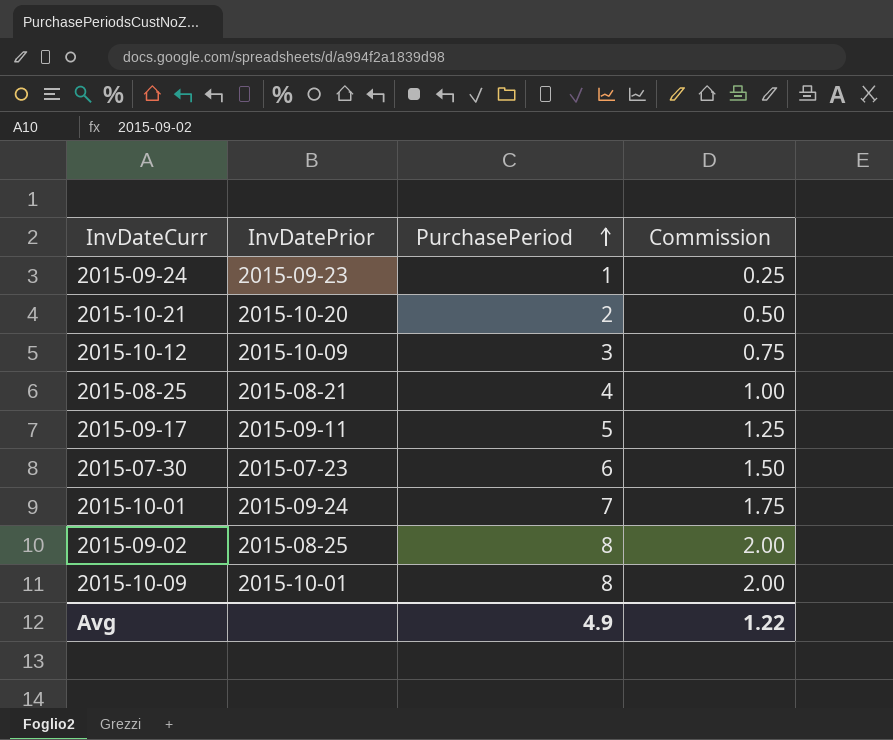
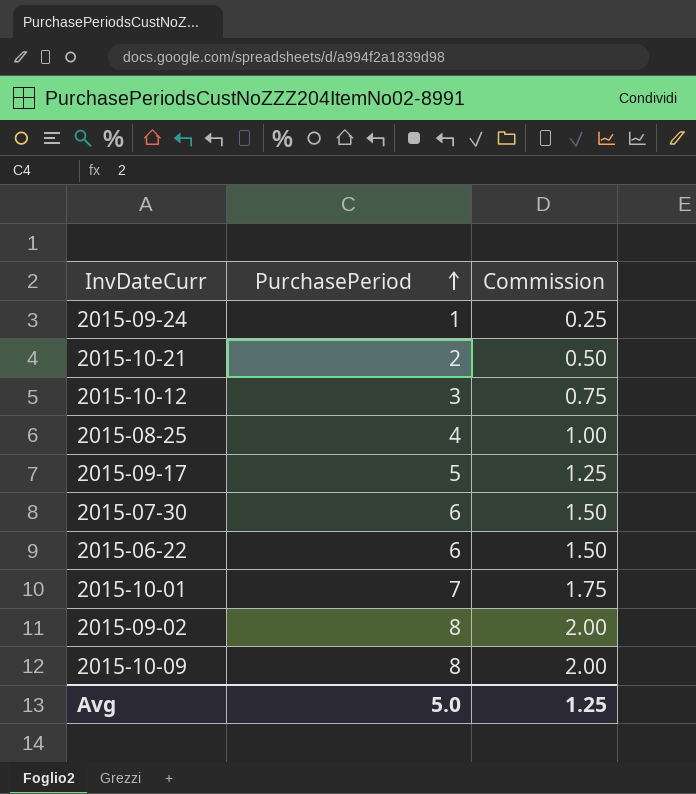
column InvDatePrior | position: 2 -> none
row 2015-06-22: none -> 6 | 1.50
Avg | PurchasePeriod: 4.9 -> 5.0
Avg | Commission: 1.22 -> 1.25

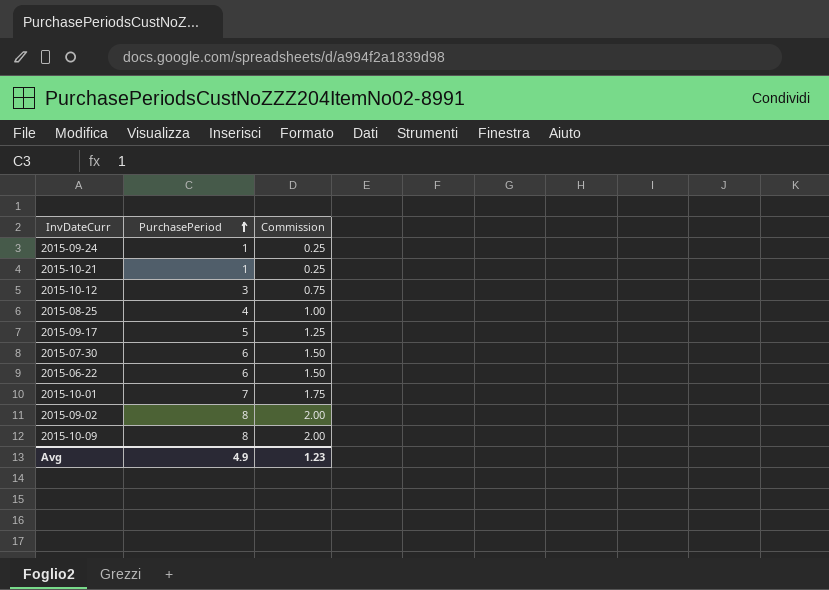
2015-10-21 | PurchasePeriod: 2 -> 1
2015-10-21 | Commission: 0.50 -> 0.25
Avg | PurchasePeriod: 5.0 -> 4.9
Avg | Commission: 1.25 -> 1.23

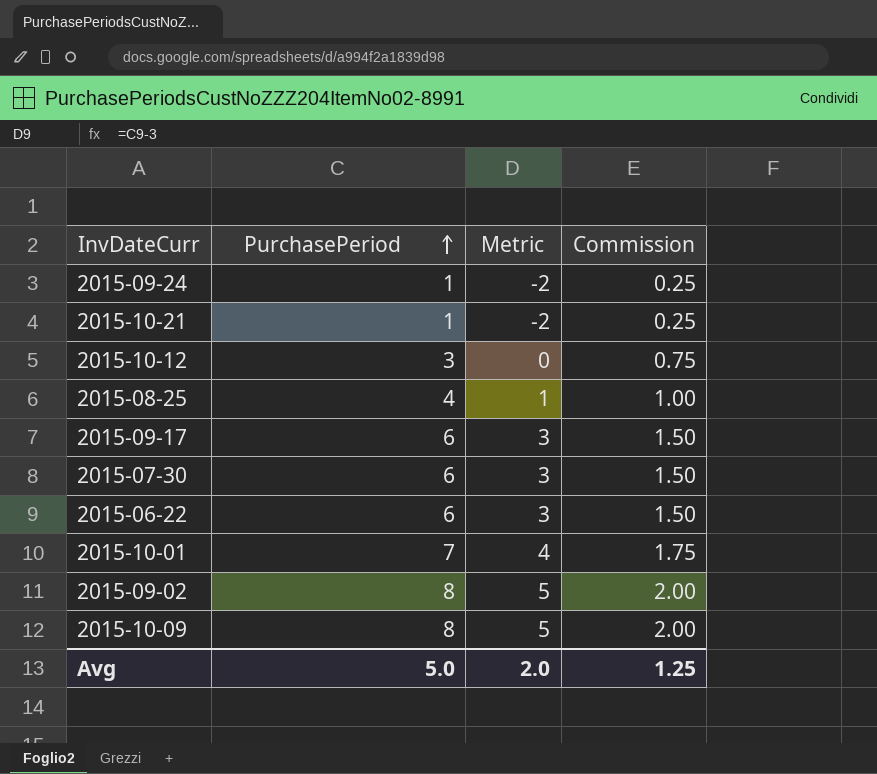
column Metric | formula: none -> [PurchasePeriod] - 3
2015-09-17 | PurchasePeriod: 5 -> 6
2015-09-17 | Commission: 1.25 -> 1.50
Avg | PurchasePeriod: 4.9 -> 5.0
Avg | Commission: 1.23 -> 1.25

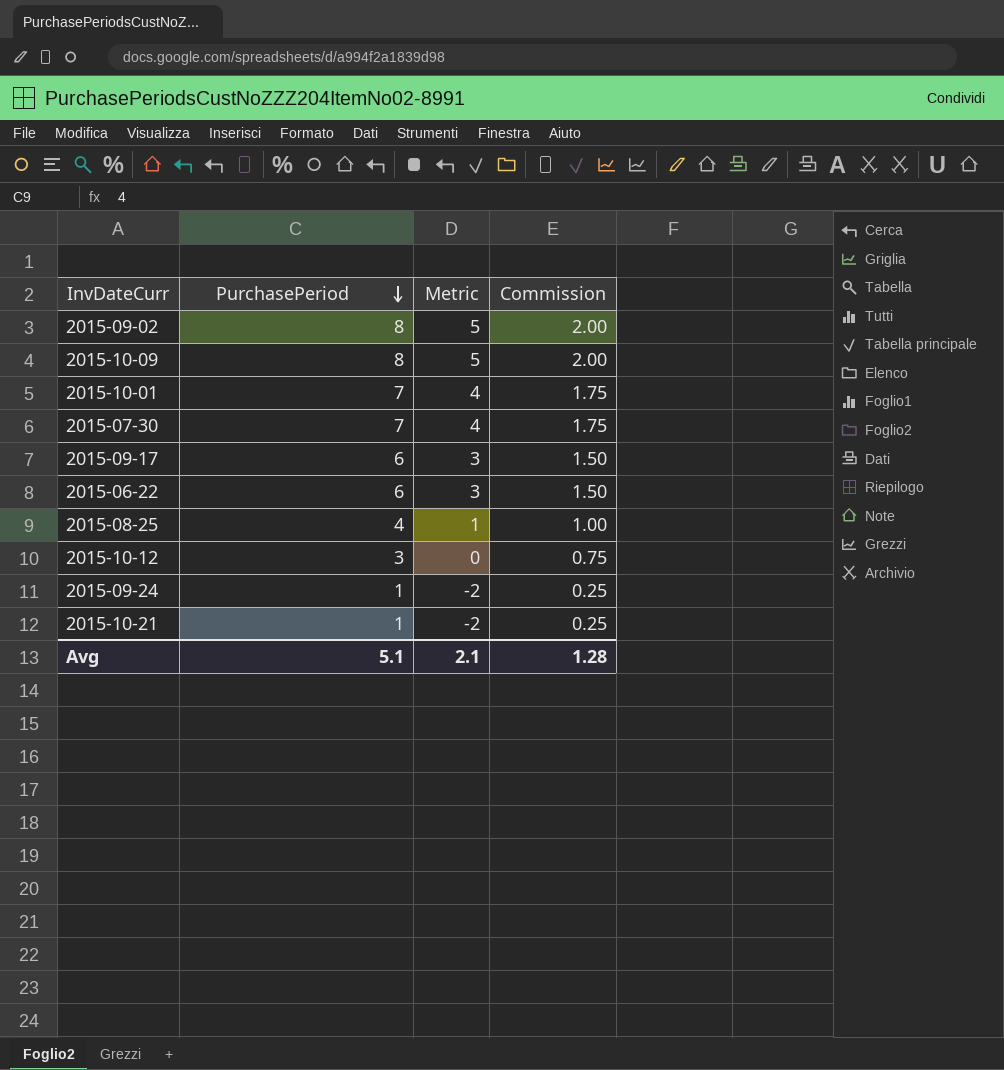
row order: PurchasePeriod ascending -> PurchasePeriod descending
2015-07-30 | PurchasePeriod: 6 -> 7
2015-07-30 | Metric: 3 -> 4
2015-07-30 | Commission: 1.50 -> 1.75
Avg | PurchasePeriod: 5.0 -> 5.1
Avg | Metric: 2.0 -> 2.1
Avg | Commission: 1.25 -> 1.28

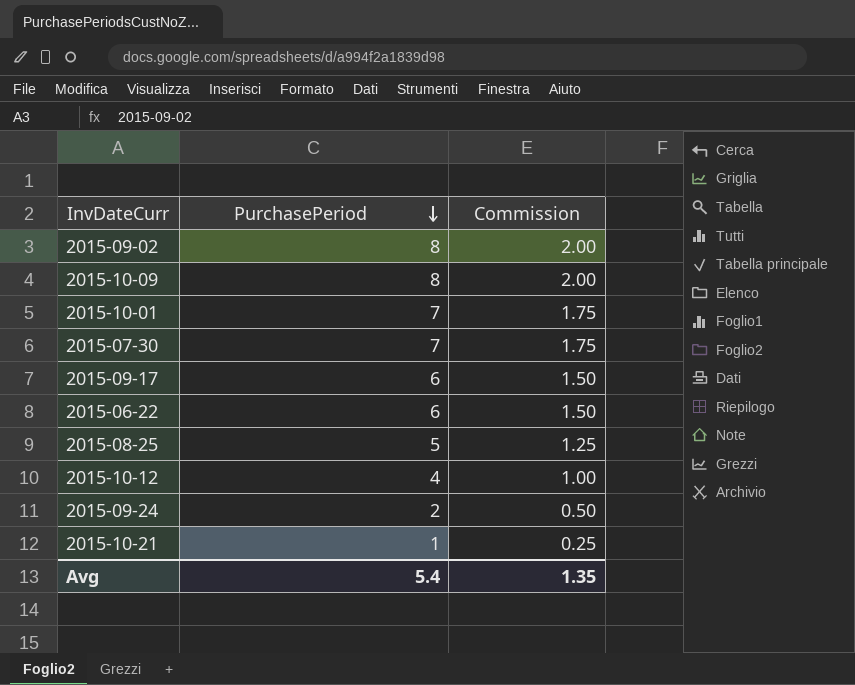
column Metric | formula: [PurchasePeriod] - 3 -> none
2015-08-25 | PurchasePeriod: 4 -> 5
2015-08-25 | Commission: 1.00 -> 1.25
2015-10-12 | PurchasePeriod: 3 -> 4
2015-10-12 | Commission: 0.75 -> 1.00
2015-09-24 | PurchasePeriod: 1 -> 2
2015-09-24 | Commission: 0.25 -> 0.50
Avg | PurchasePeriod: 5.1 -> 5.4
Avg | Commission: 1.28 -> 1.35

